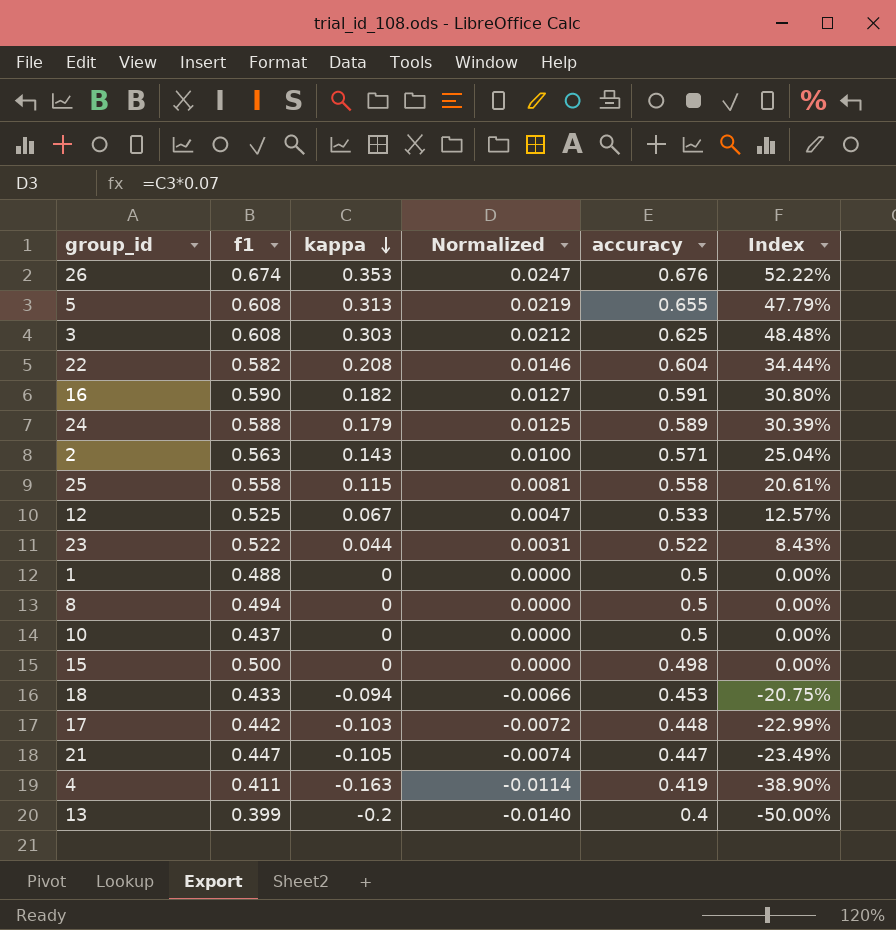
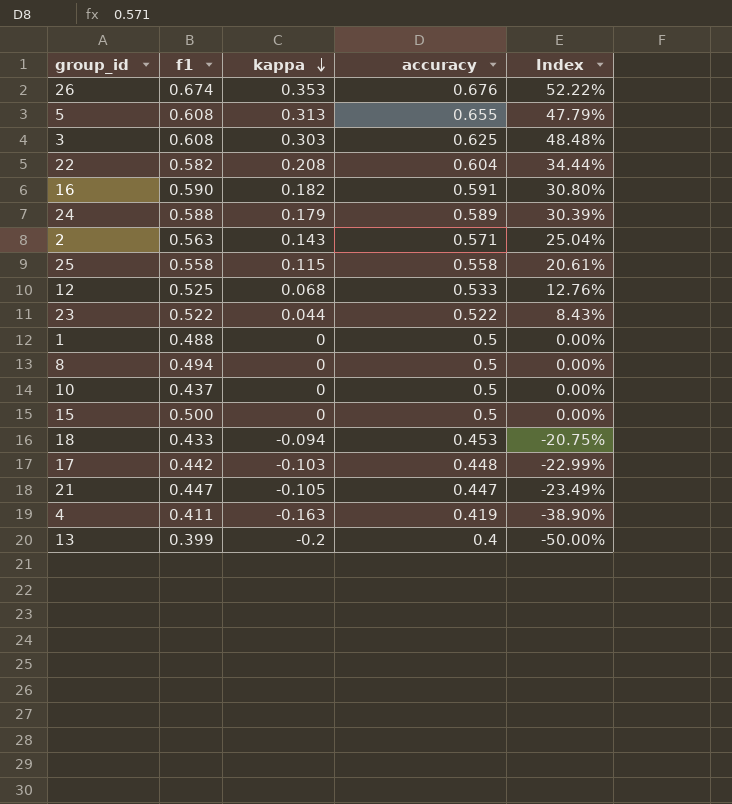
column Normalized | formula: [kappa] * 0.07 -> none
12 | kappa: 0.067 -> 0.068
12 | Index: 12.57% -> 12.76%
15 | accuracy: 0.498 -> 0.5

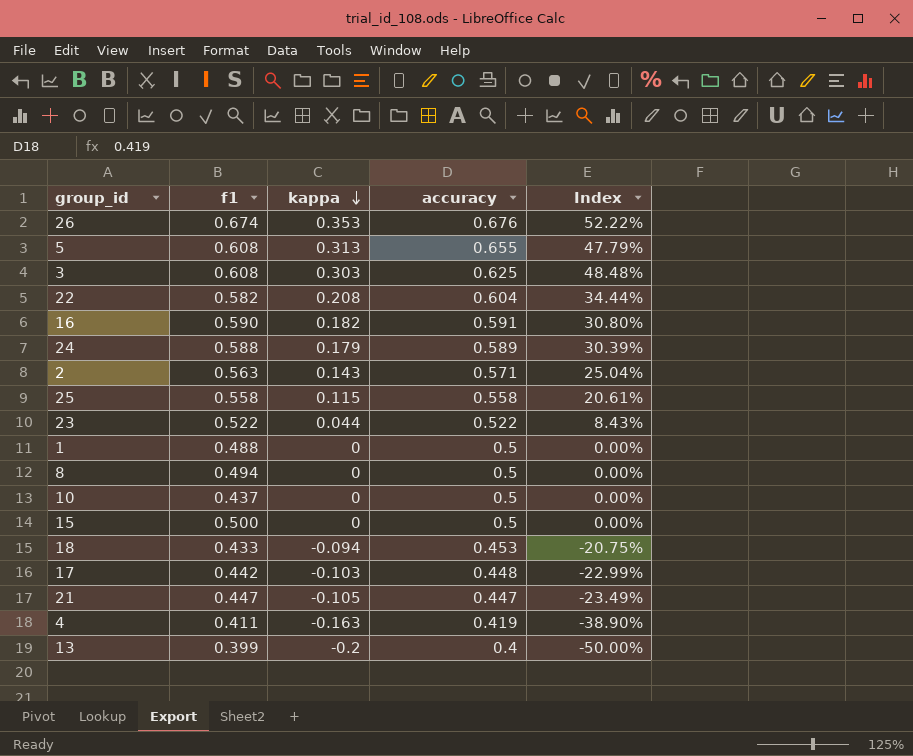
row 12: 0.525 | 0.068 | 0.533 | 12.76% -> none

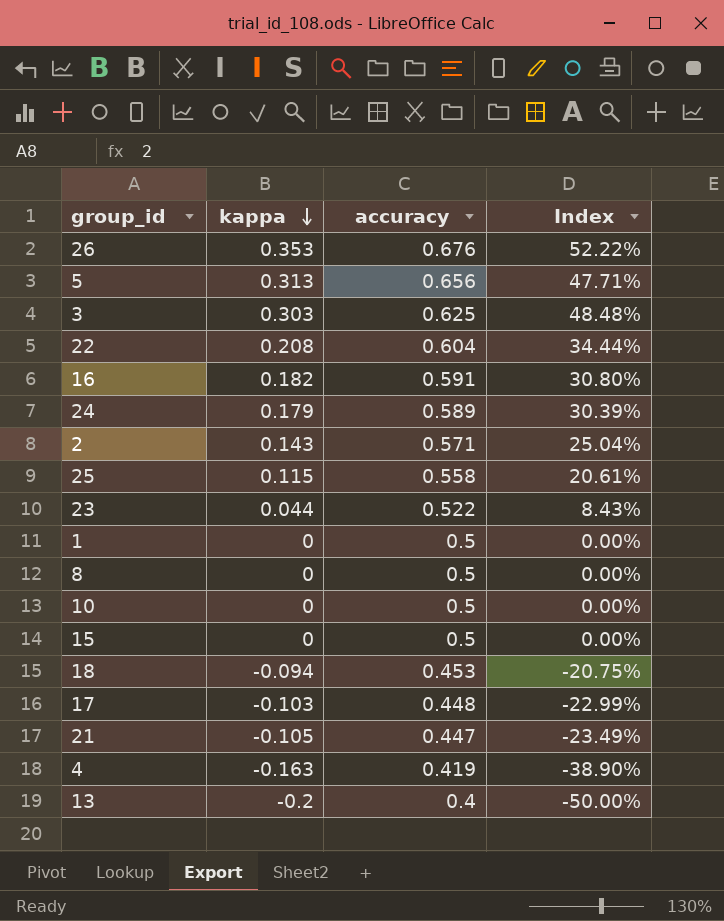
column f1 | position: 2 -> none
5 | accuracy: 0.655 -> 0.656
5 | Index: 47.79% -> 47.71%

